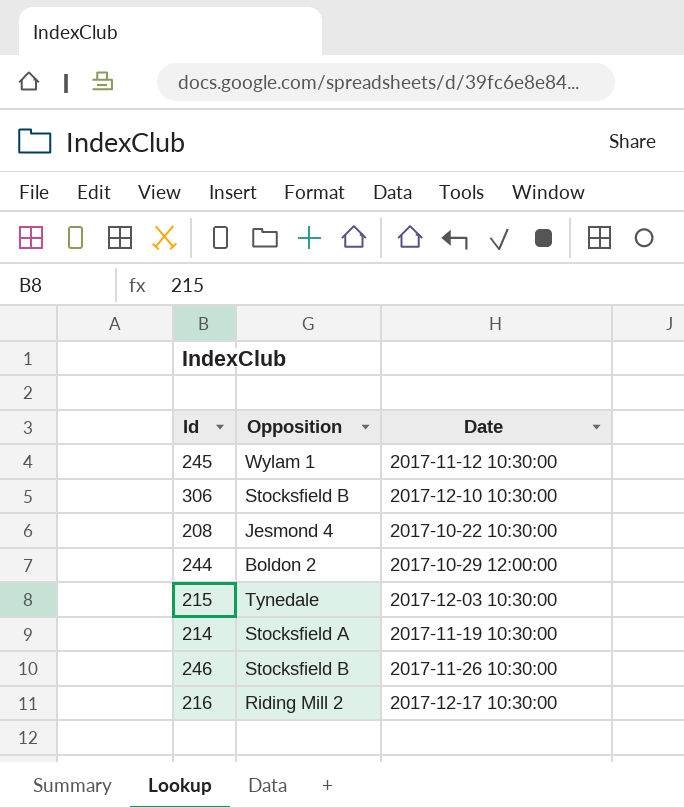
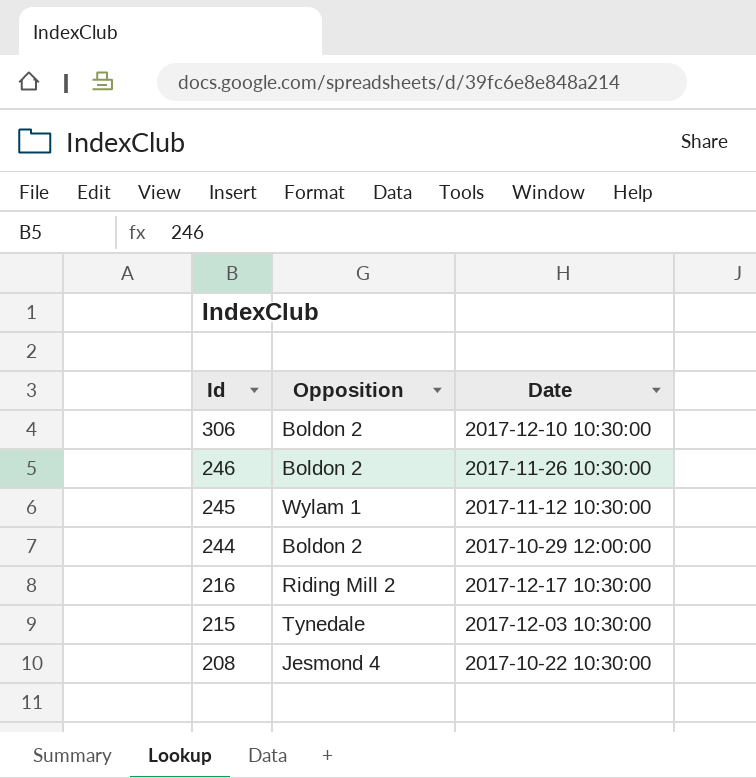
row order: none -> Id descending
row 214: Stocksfield A | 2017-11-19 10:30:00 -> none
306 | Opposition: Stocksfield B -> Boldon 2
246 | Opposition: Stocksfield B -> Boldon 2

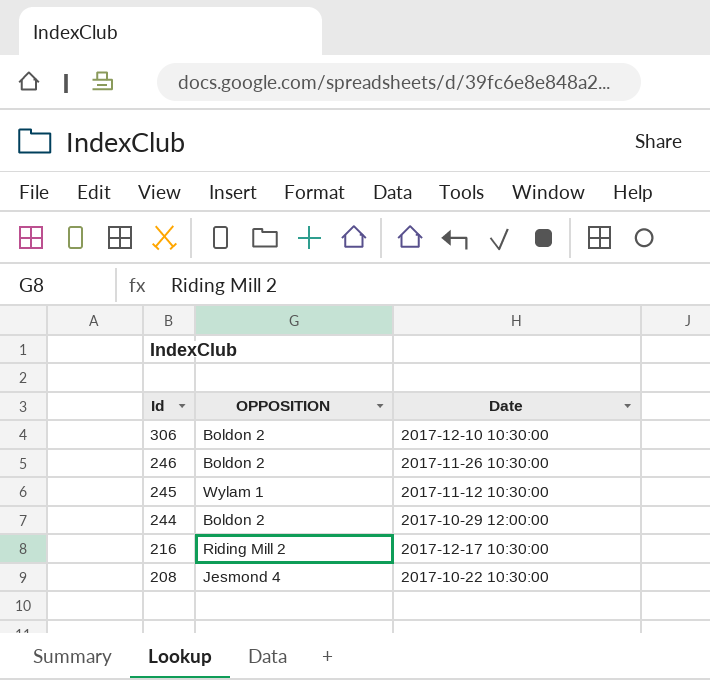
column name: Opposition -> OPPOSITION
row 215: Tynedale | 2017-12-03 10:30:00 -> none

